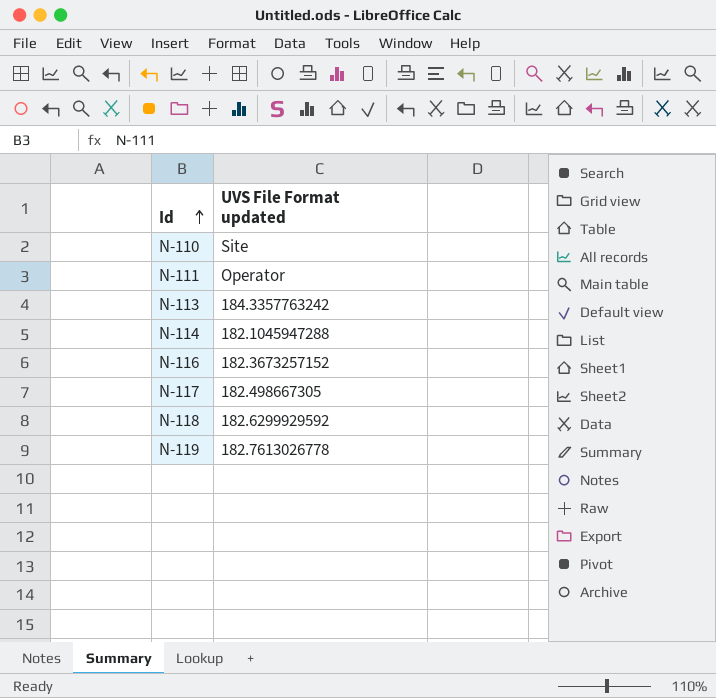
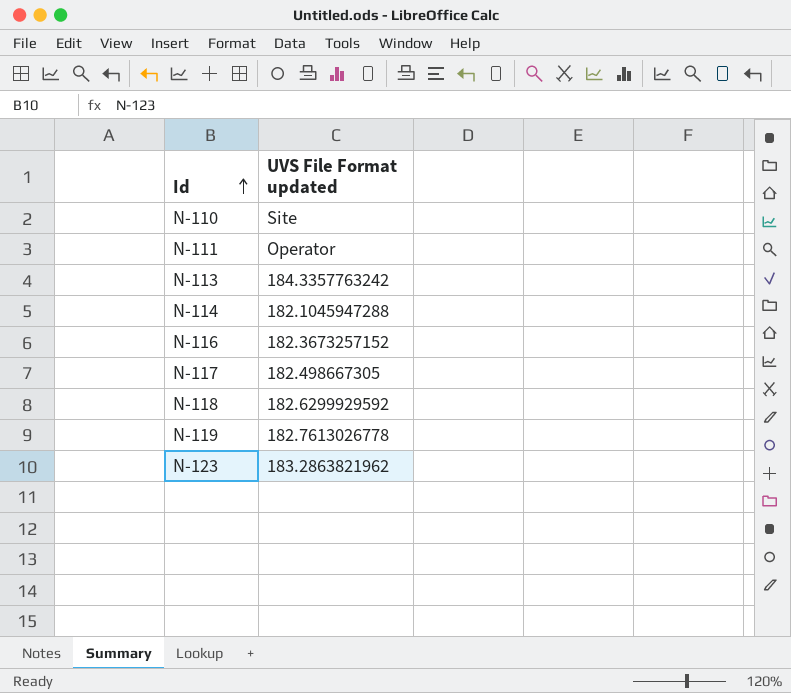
row N-123: none -> 183.2863821962

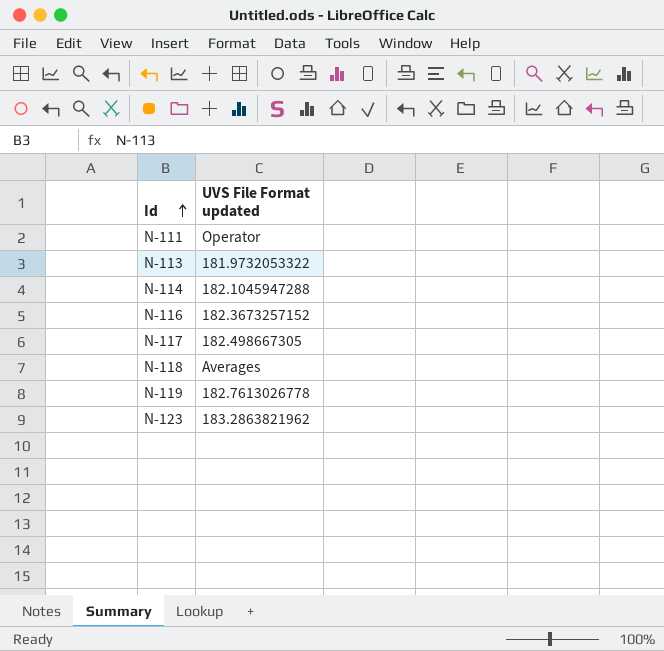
row N-110: Site -> none
N-113 | UVS File Format updated: 184.3357763242 -> 181.9732053322
N-118 | UVS File Format updated: 182.6299929592 -> Averages

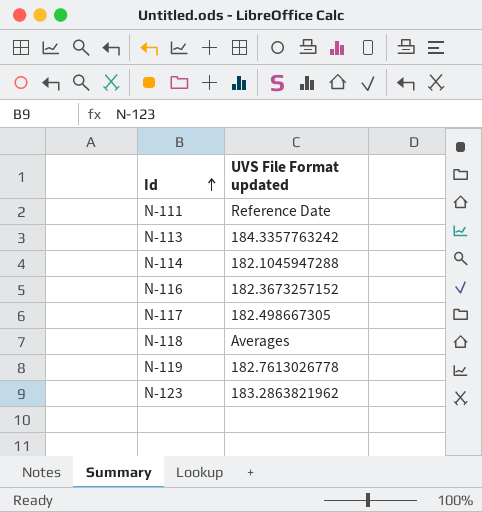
N-111 | UVS File Format updated: Operator -> Reference Date
N-113 | UVS File Format updated: 181.9732053322 -> 184.3357763242

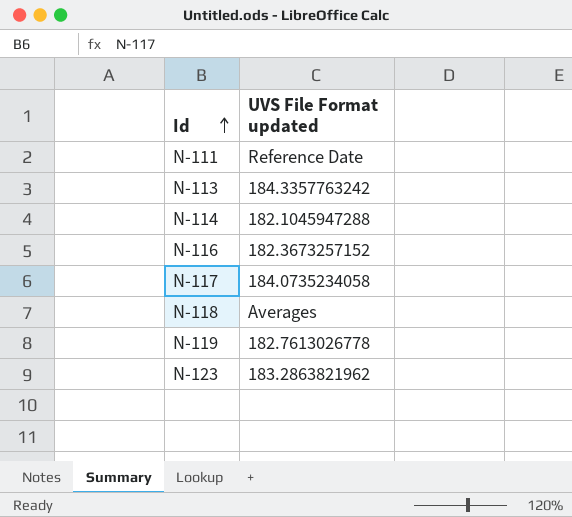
N-117 | UVS File Format updated: 182.498667305 -> 184.0735234058

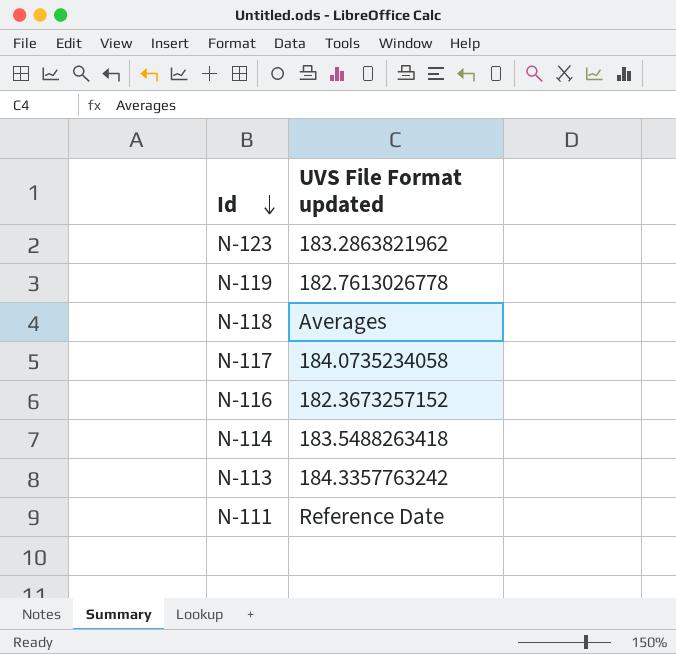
row order: Id ascending -> Id descending
N-114 | UVS File Format updated: 182.1045947288 -> 183.5488263418

